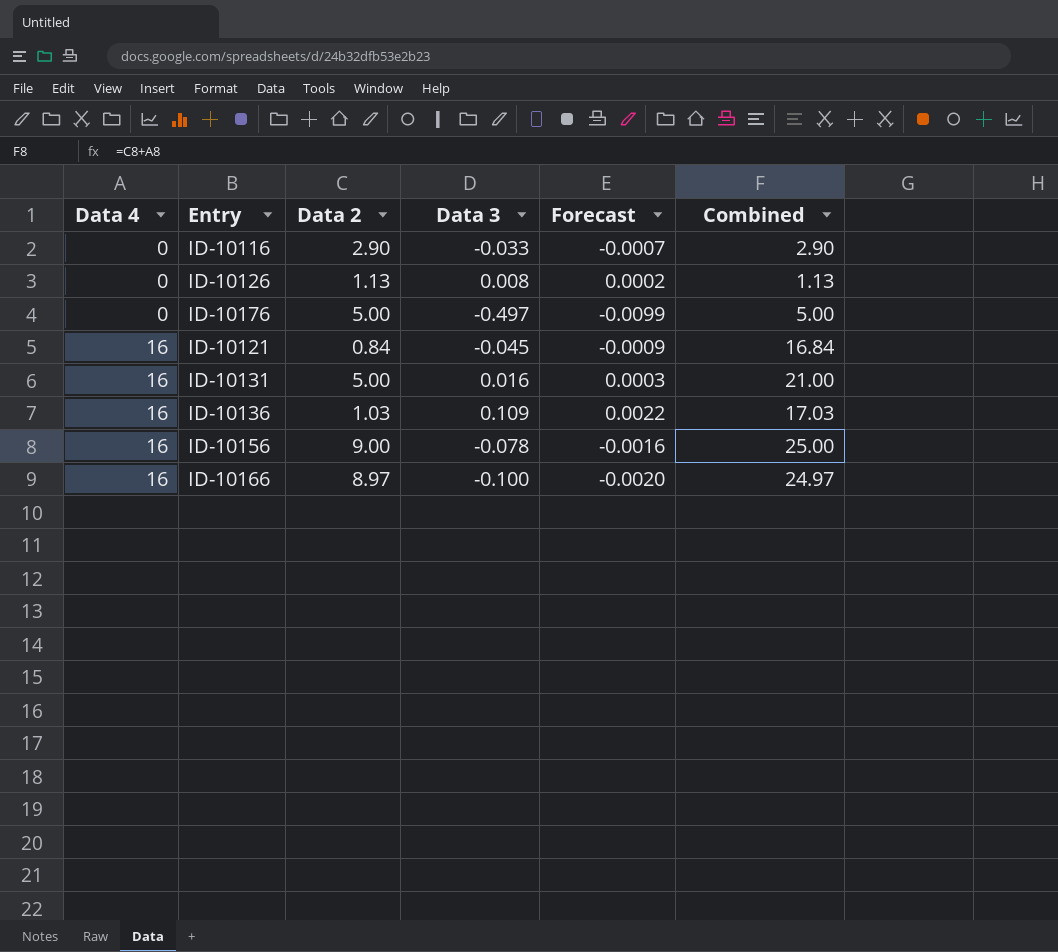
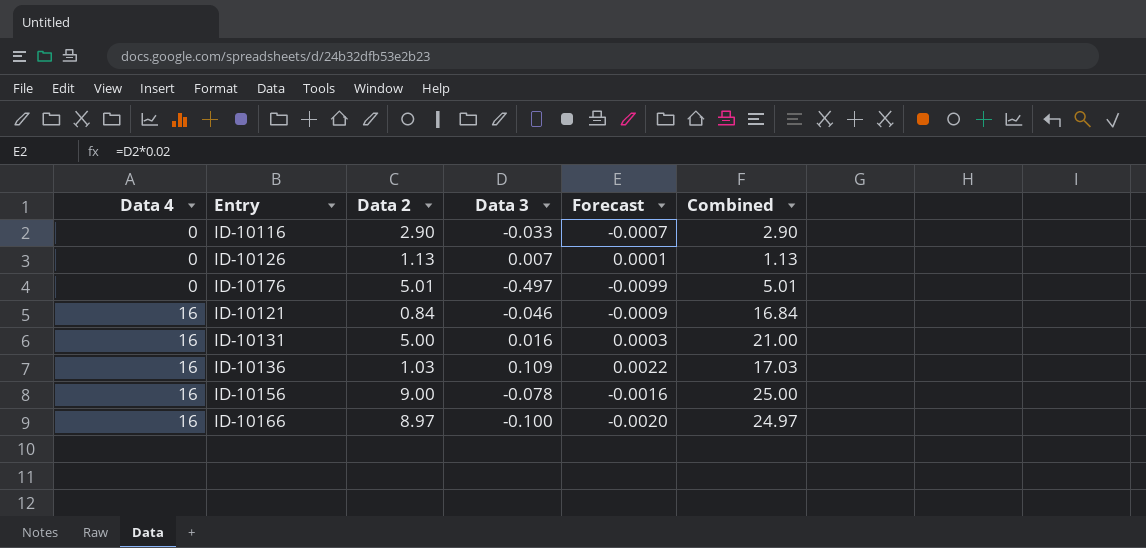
ID-10126 | Data 3: 0.008 -> 0.007
ID-10126 | Forecast: 0.0002 -> 0.0001
ID-10176 | Data 2: 5.00 -> 5.01
ID-10176 | Combined: 5.00 -> 5.01
ID-10121 | Data 3: -0.045 -> -0.046

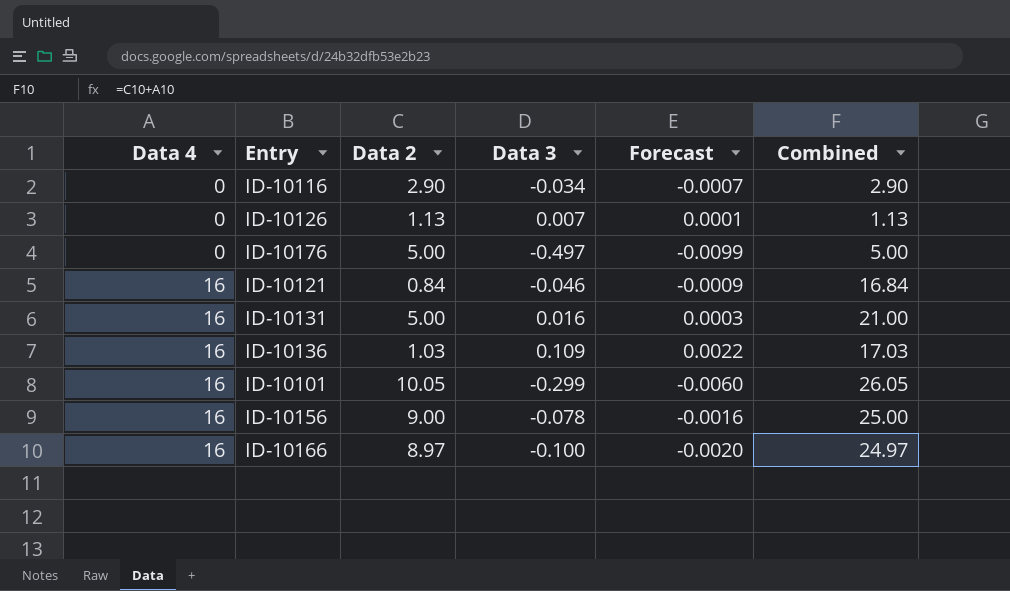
ID-10116 | Data 3: -0.033 -> -0.034
ID-10176 | Data 2: 5.01 -> 5.00
ID-10176 | Combined: 5.01 -> 5.00
row ID-10101: none -> 16 | 10.05 | -0.299 | -0.0060 | 26.05

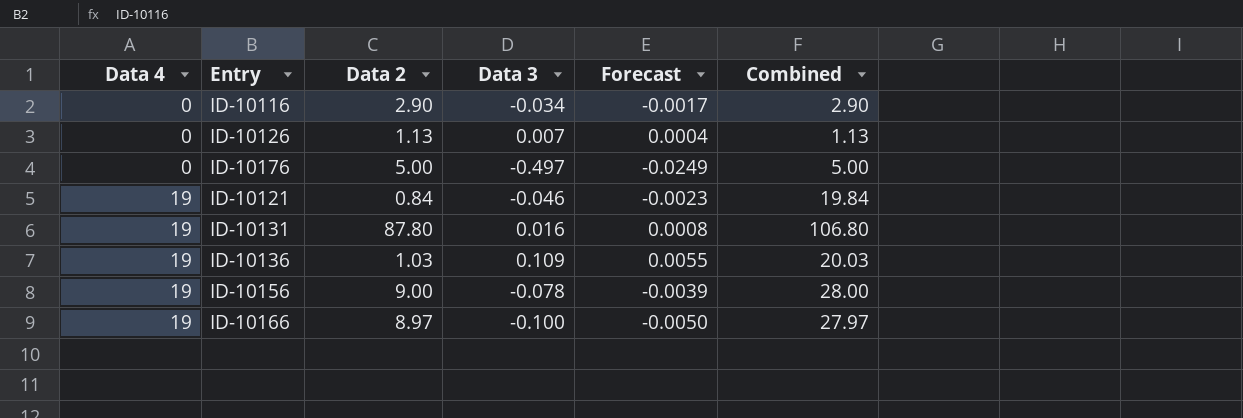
column Forecast | formula: [Data 3] * 0.02 -> [Data 3] * 0.05
row ID-10101: 16 | 10.05 | -0.299 | -0.0060 | 26.05 -> none
ID-10121 | Data 4: 16 -> 19
ID-10121 | Combined: 16.84 -> 19.84
ID-10131 | Data 4: 16 -> 19
ID-10131 | Data 2: 5.00 -> 87.80
ID-10131 | Combined: 21.00 -> 106.80
ID-10136 | Data 4: 16 -> 19
ID-10136 | Combined: 17.03 -> 20.03
ID-10156 | Data 4: 16 -> 19
ID-10156 | Combined: 25.00 -> 28.00
ID-10166 | Data 4: 16 -> 19
ID-10166 | Combined: 24.97 -> 27.97

